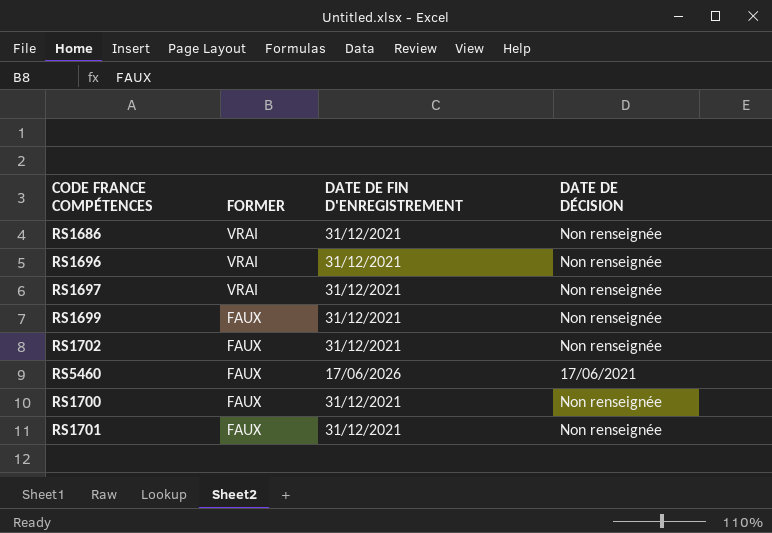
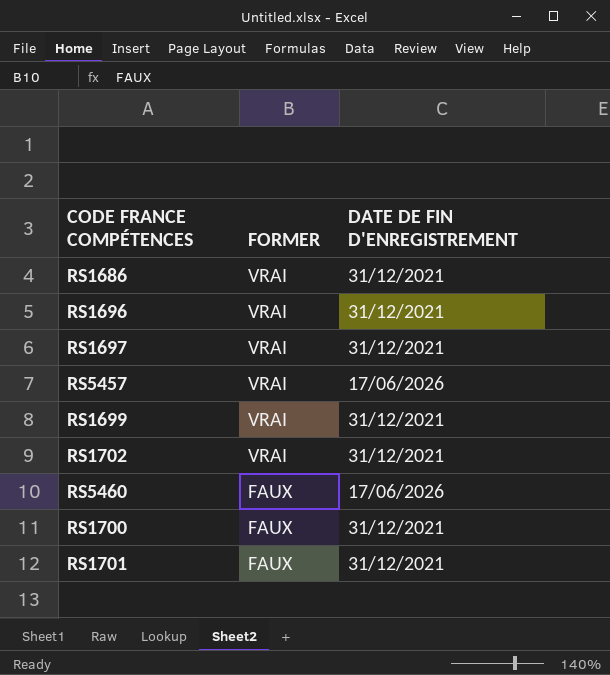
column DATE DE DÉCISION | position: 4 -> none
row RS5457: none -> VRAI | 17/06/2026
RS1699 | FORMER: FAUX -> VRAI
RS1702 | FORMER: FAUX -> VRAI

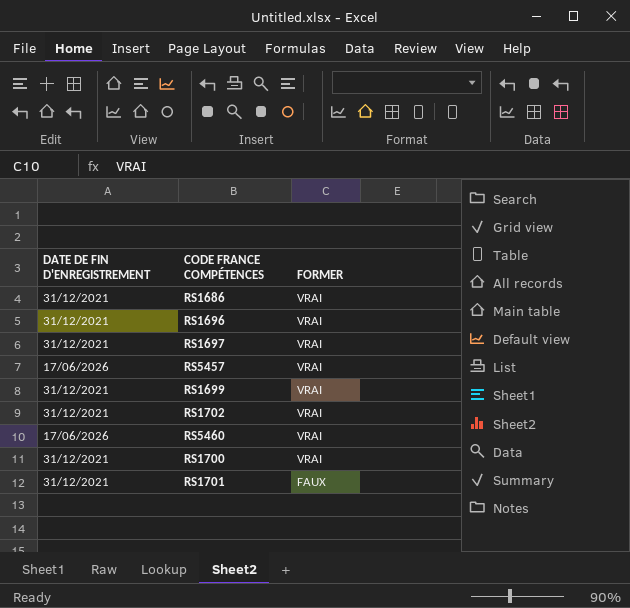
column DATE DE FIN D'ENREGISTREMENT | position: 3 -> 1
RS5460 | FORMER: FAUX -> VRAI
RS1700 | FORMER: FAUX -> VRAI

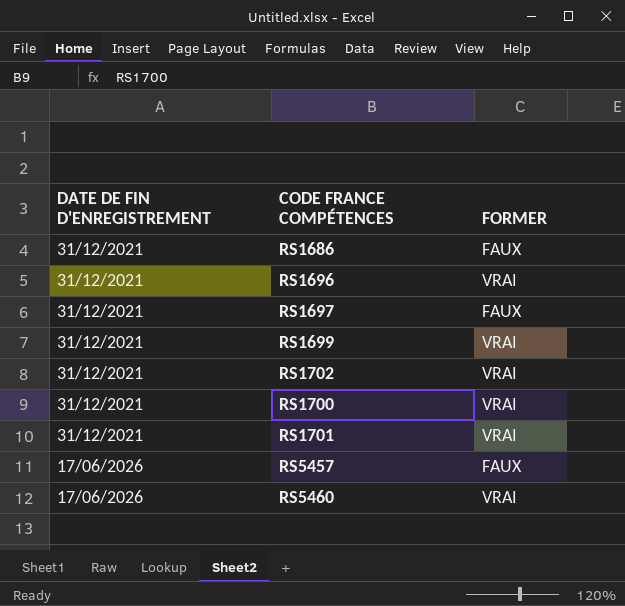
row order: FORMER descending -> DATE DE FIN D'ENREGISTREMENT ascending
RS1686 | FORMER: VRAI -> FAUX
RS1697 | FORMER: VRAI -> FAUX
RS1701 | FORMER: FAUX -> VRAI
RS5457 | FORMER: VRAI -> FAUX

